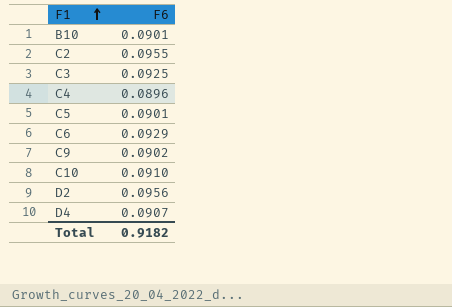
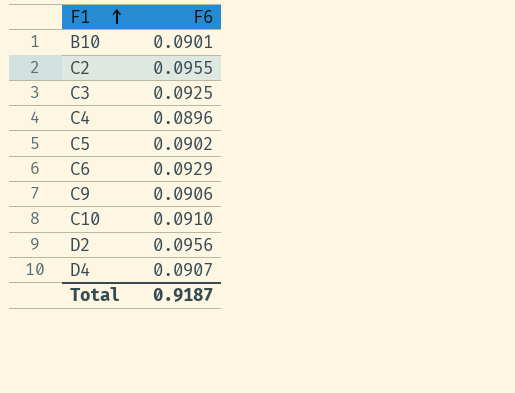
C5 | F6: 0.0901 -> 0.0902
C9 | F6: 0.0902 -> 0.0906
Total | F6: 0.9182 -> 0.9187

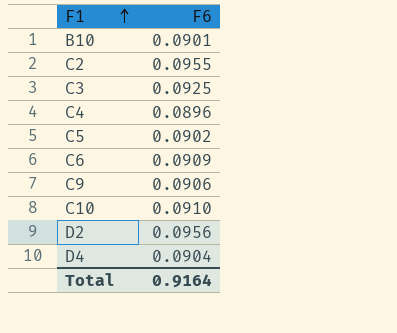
C6 | F6: 0.0929 -> 0.0909
D4 | F6: 0.0907 -> 0.0904
Total | F6: 0.9187 -> 0.9164

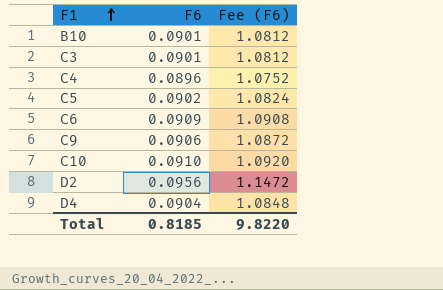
column Fee (F6) | formula: none -> [F6] * 12
row C2: 0.0955 -> none
C3 | F6: 0.0925 -> 0.0901
Total | F6: 0.9164 -> 0.8185

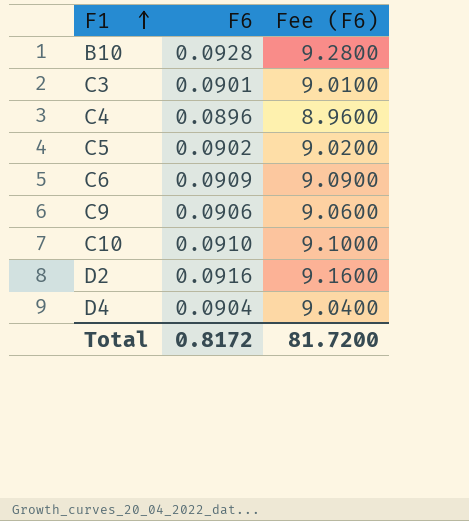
column Fee (F6) | formula: [F6] * 12 -> [F6] * 100
B10 | F6: 0.0901 -> 0.0928
D2 | F6: 0.0956 -> 0.0916
Total | F6: 0.8185 -> 0.8172
Total | Fee (F6): 9.8220 -> 81.7200

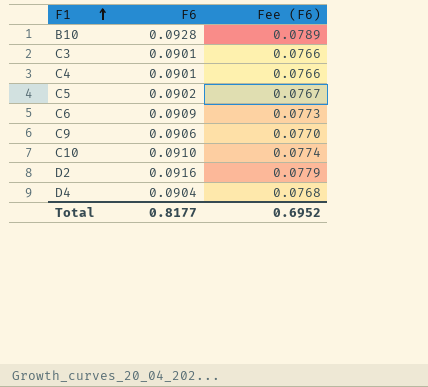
column Fee (F6) | formula: [F6] * 100 -> [F6] * 0.85
C4 | F6: 0.0896 -> 0.0901
Total | F6: 0.8172 -> 0.8177
Total | Fee (F6): 81.7200 -> 0.6952

